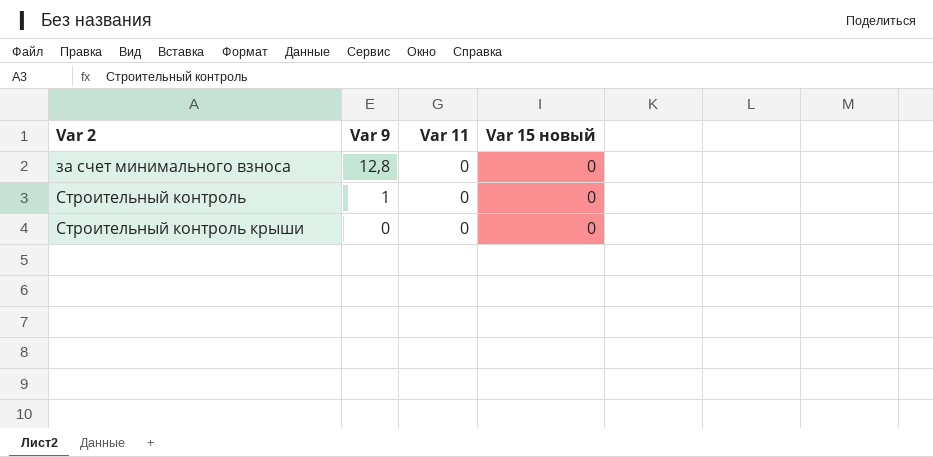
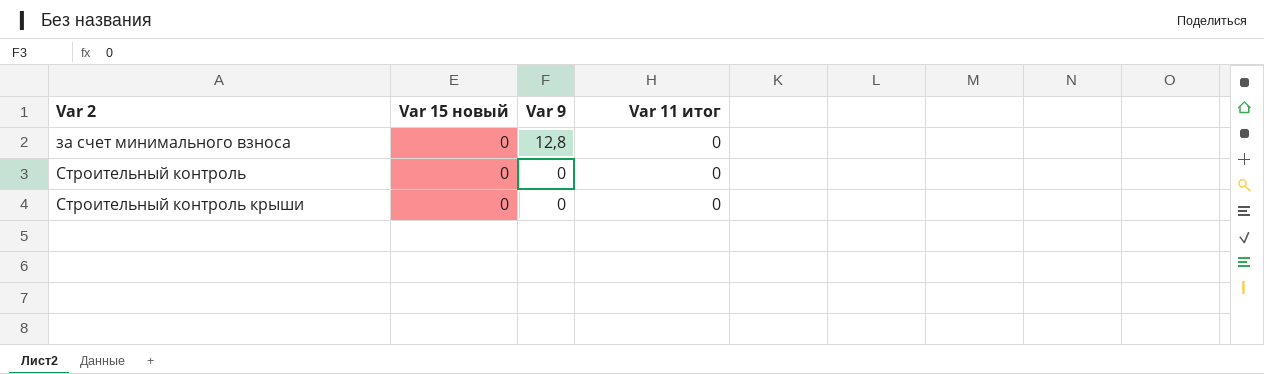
column Var 15 новый | position: 4 -> 2
column name: Var 11 -> Var 11 итог
Строительный контроль | Var 9: 1 -> 0

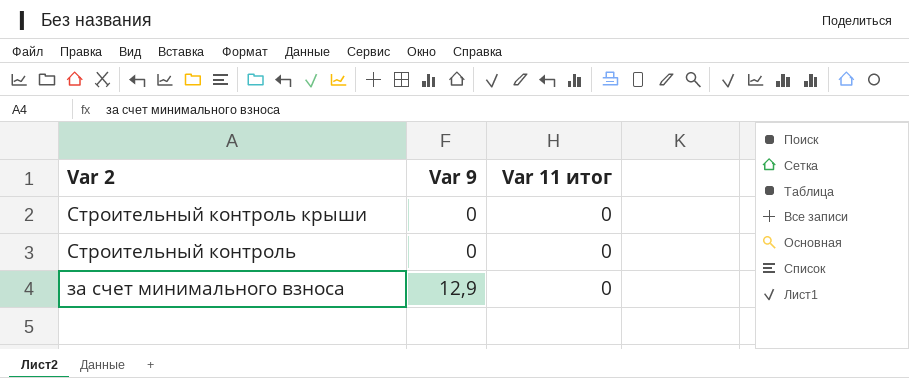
row order: Var 2 ascending -> Var 2 descending
column Var 15 новый | position: 2 -> none
за счет минимального взноса | Var 9: 12,8 -> 12,9

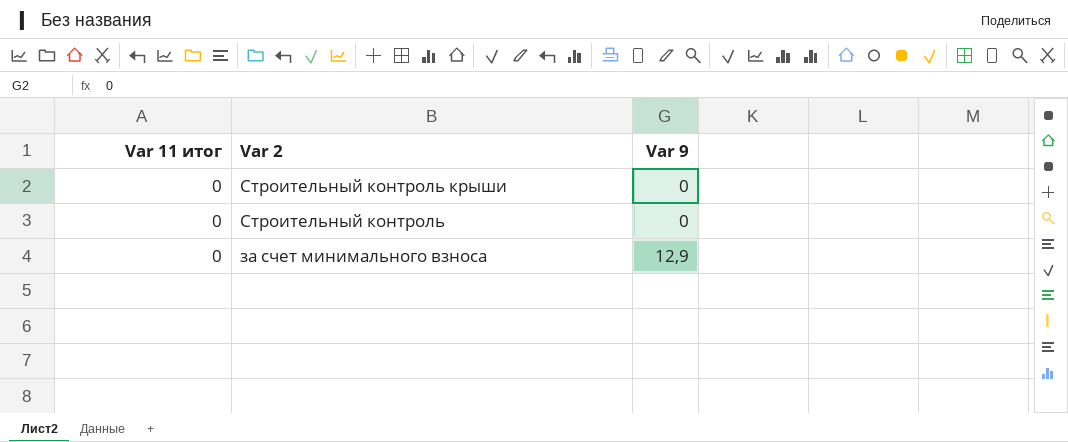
column Var 11 итог | position: 3 -> 1

